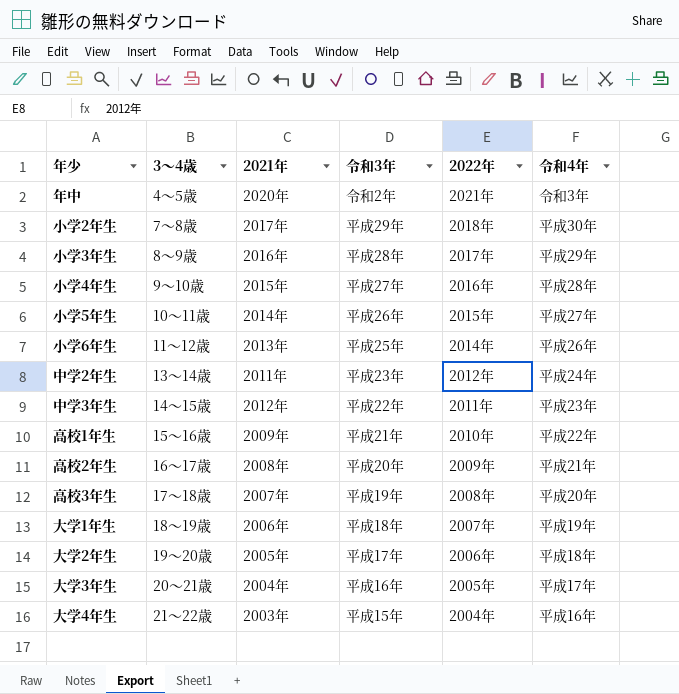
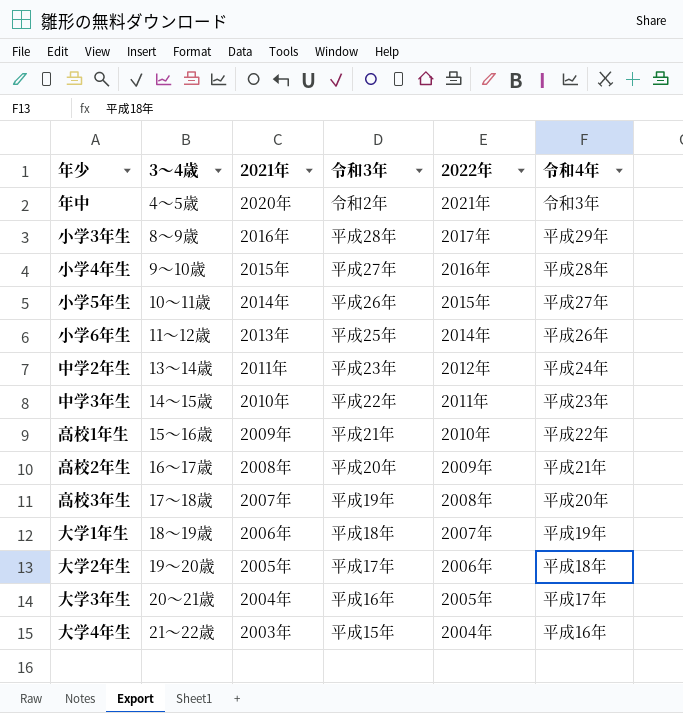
row 小学2年生: 7～8歳 | 2017年 | 平成29年 | 2018年 | 平成30年 -> none
中学3年生 | 2021年: 2012年 -> 2010年

